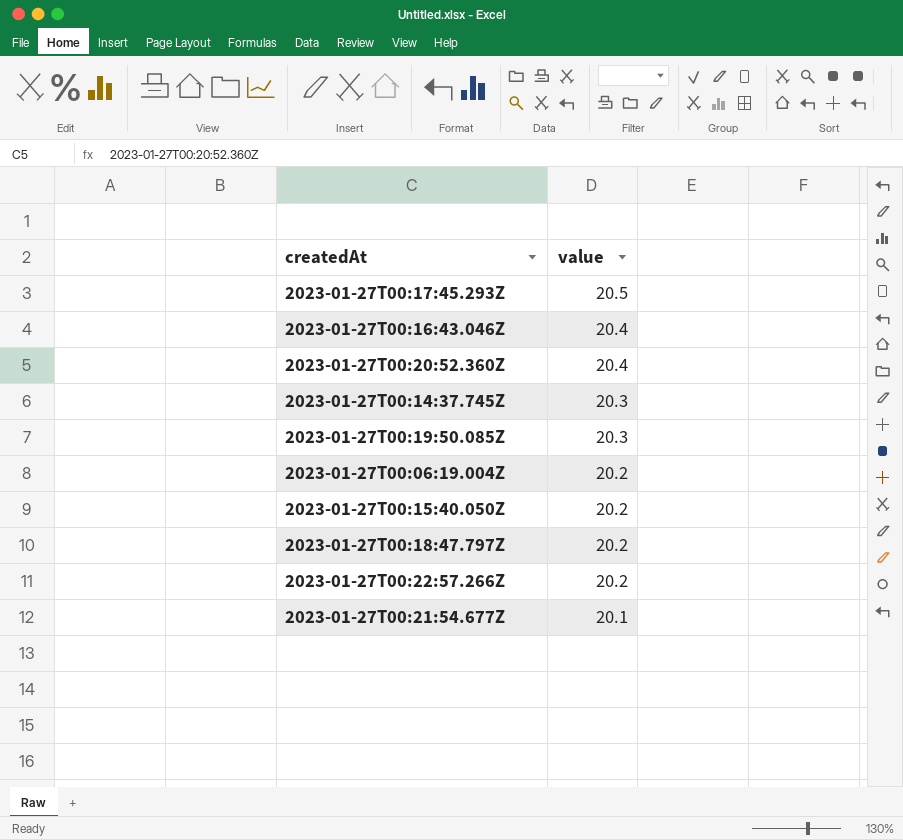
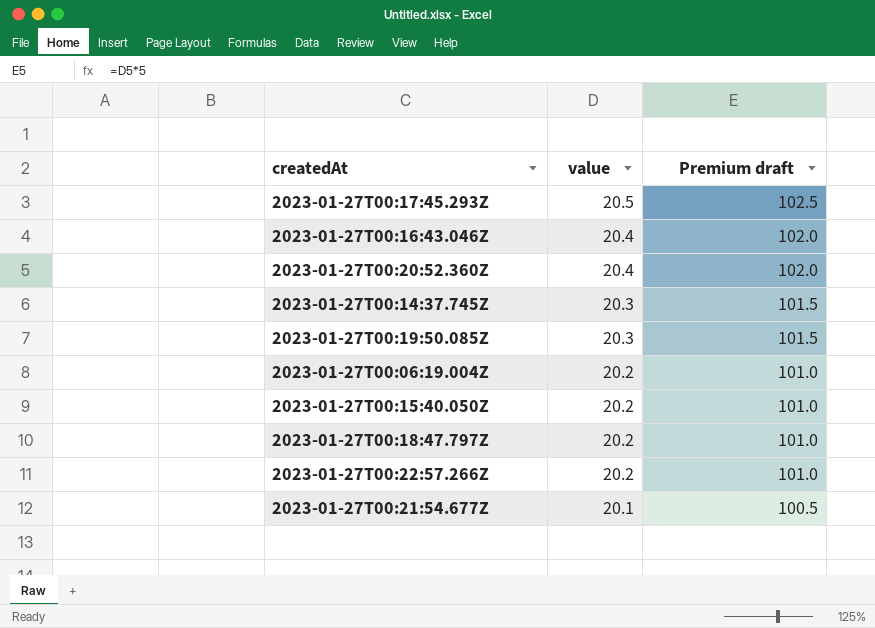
column Premium draft | formula: none -> [value] * 5

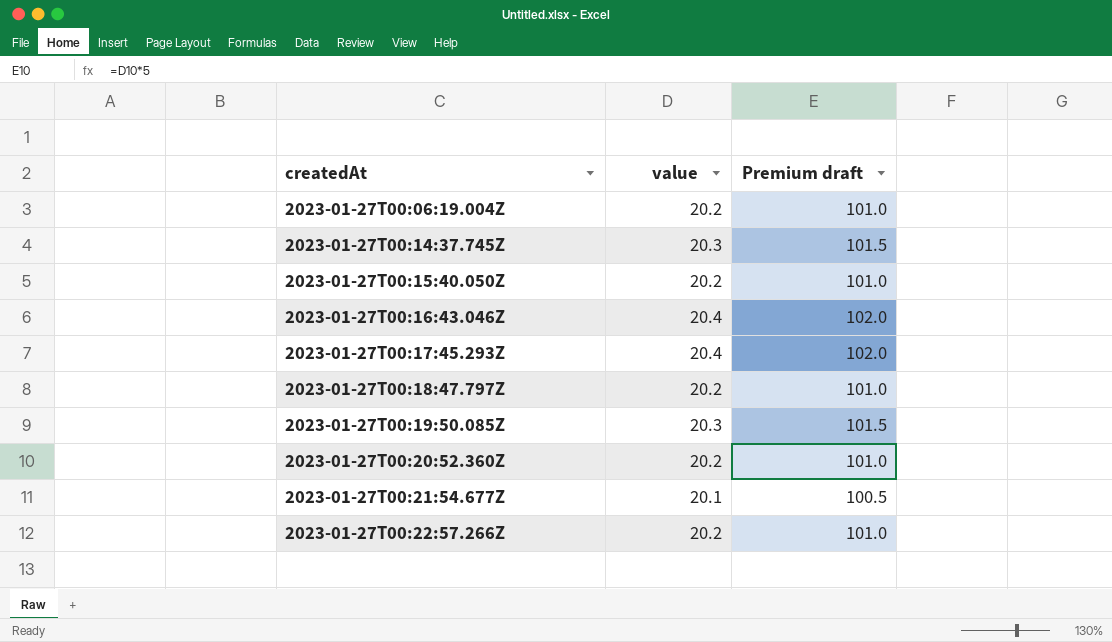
row order: value descending -> createdAt ascending
2023-01-27T00:17:45.293Z | value: 20.5 -> 20.4
2023-01-27T00:17:45.293Z | Premium draft: 102.5 -> 102.0
2023-01-27T00:20:52.360Z | value: 20.4 -> 20.2
2023-01-27T00:20:52.360Z | Premium draft: 102.0 -> 101.0

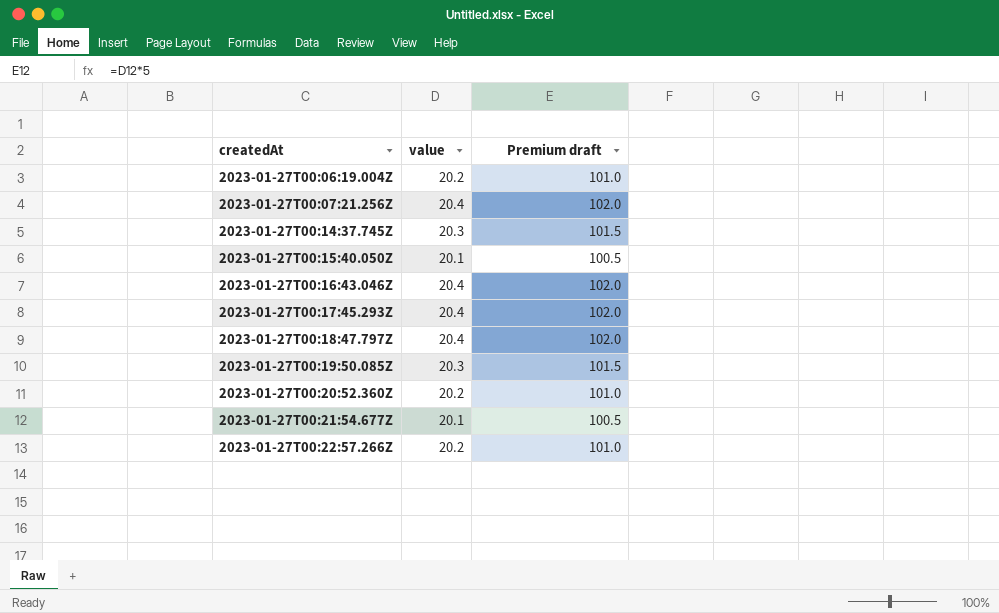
row 2023-01-27T00:07:21.256Z: none -> 20.4 | 102.0
2023-01-27T00:15:40.050Z | value: 20.2 -> 20.1
2023-01-27T00:15:40.050Z | Premium draft: 101.0 -> 100.5
2023-01-27T00:18:47.797Z | value: 20.2 -> 20.4
2023-01-27T00:18:47.797Z | Premium draft: 101.0 -> 102.0

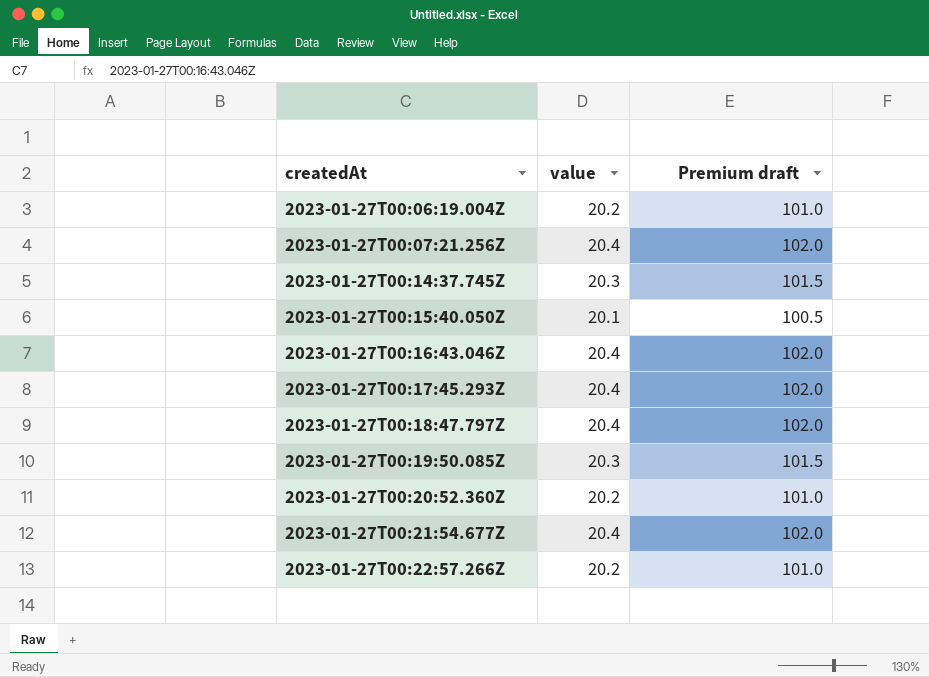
2023-01-27T00:21:54.677Z | value: 20.1 -> 20.4
2023-01-27T00:21:54.677Z | Premium draft: 100.5 -> 102.0

